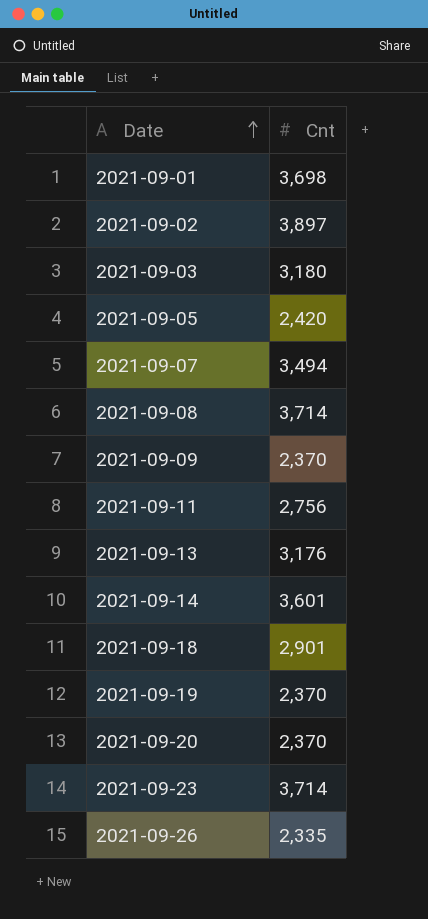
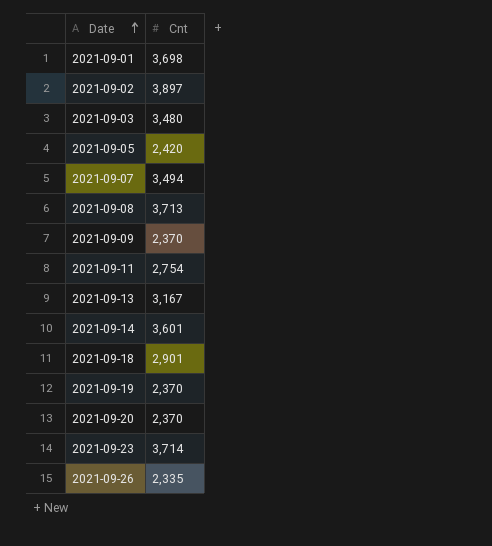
2021-09-03 | Cnt: 3,180 -> 3,480
2021-09-08 | Cnt: 3,714 -> 3,713
2021-09-11 | Cnt: 2,756 -> 2,754
2021-09-13 | Cnt: 3,176 -> 3,167

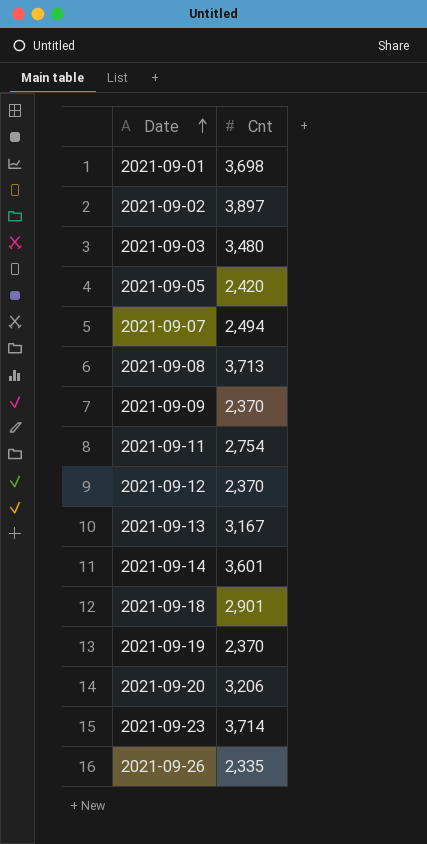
2021-09-07 | Cnt: 3,494 -> 2,494
row 2021-09-12: none -> 2,370
2021-09-20 | Cnt: 2,370 -> 3,206

